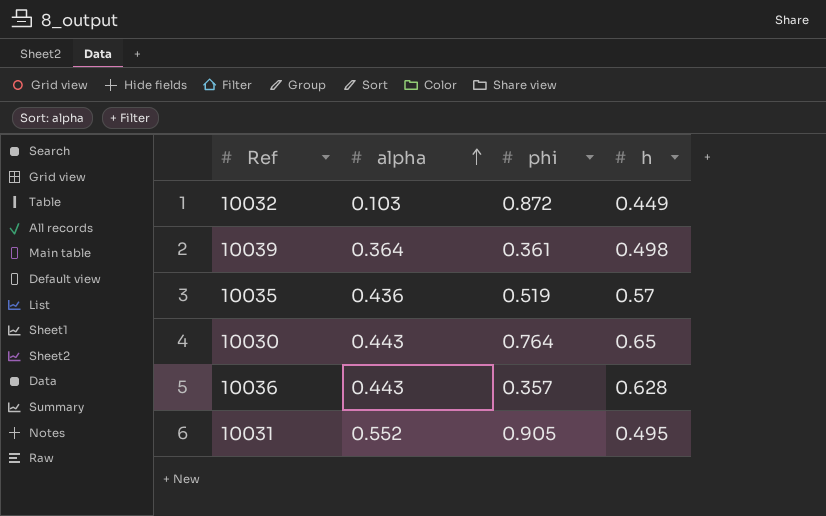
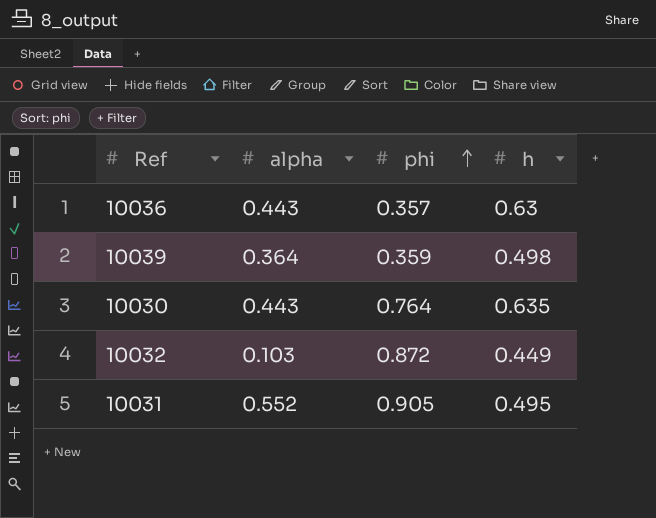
row order: alpha ascending -> phi ascending
row 10035: 0.436 | 0.519 | 0.57 -> none
10036 | h: 0.628 -> 0.63
10039 | phi: 0.361 -> 0.359
10030 | h: 0.65 -> 0.635

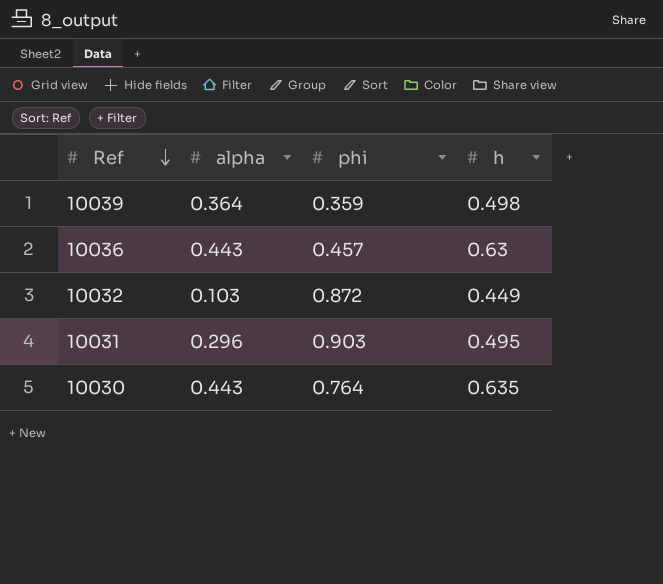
row order: phi ascending -> Ref descending
10036 | phi: 0.357 -> 0.457
10031 | alpha: 0.552 -> 0.296
10031 | phi: 0.905 -> 0.903

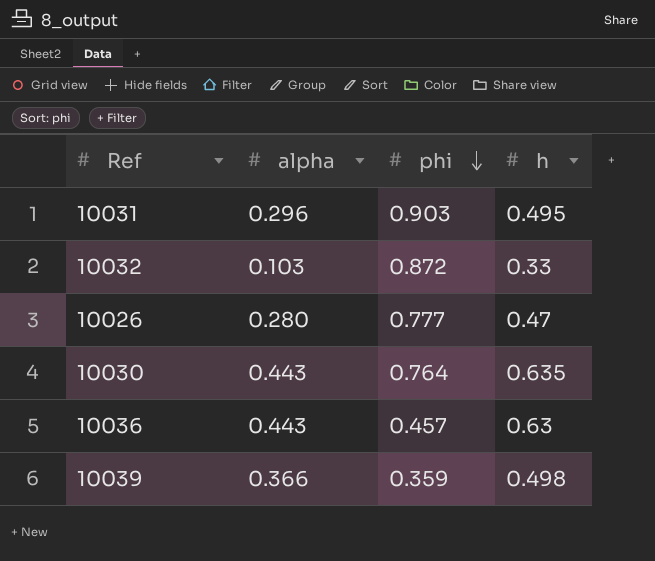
row order: Ref descending -> phi descending
10032 | h: 0.449 -> 0.33
row 10026: none -> 0.280 | 0.777 | 0.47
10039 | alpha: 0.364 -> 0.366

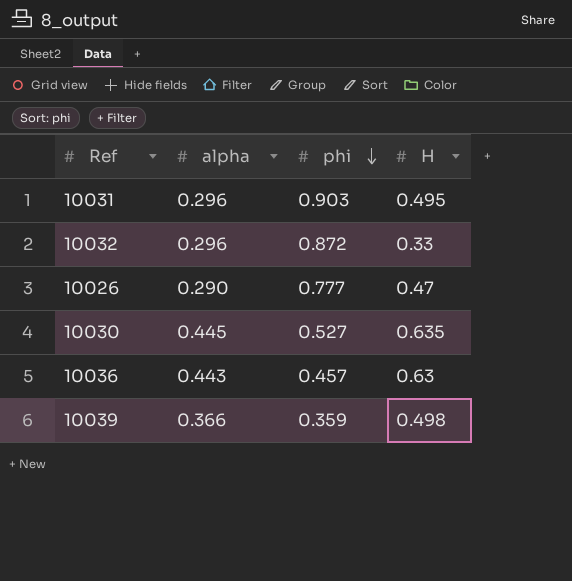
column name: h -> H
10032 | alpha: 0.103 -> 0.296
10026 | alpha: 0.280 -> 0.290
10030 | alpha: 0.443 -> 0.445
10030 | phi: 0.764 -> 0.527

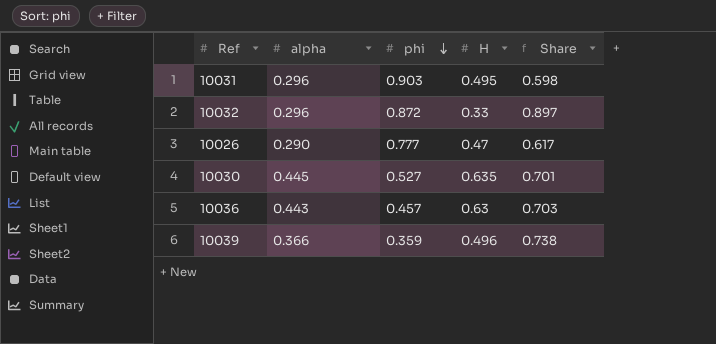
column Share | formula: none -> [alpha] / [H]
10039 | H: 0.498 -> 0.496

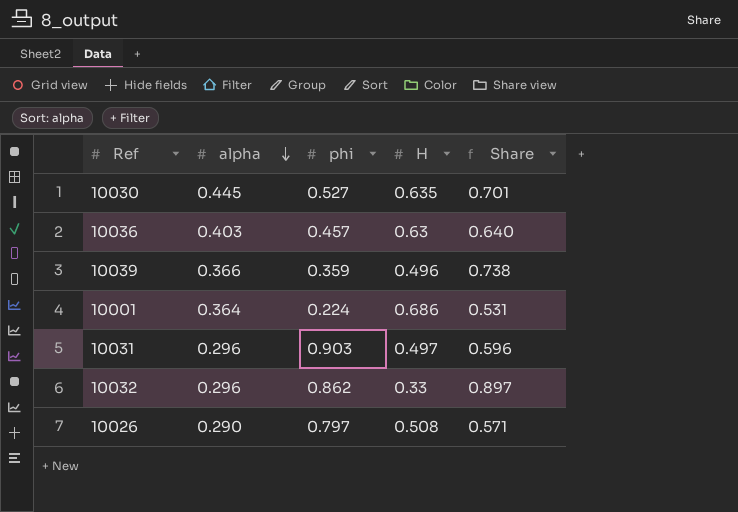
row order: phi descending -> alpha descending
10036 | alpha: 0.443 -> 0.403
10036 | Share: 0.703 -> 0.640
row 10001: none -> 0.364 | 0.224 | 0.686 | 0.531
10031 | H: 0.495 -> 0.497
10031 | Share: 0.598 -> 0.596
10032 | phi: 0.872 -> 0.862
10026 | phi: 0.777 -> 0.797
10026 | H: 0.47 -> 0.508
10026 | Share: 0.617 -> 0.571

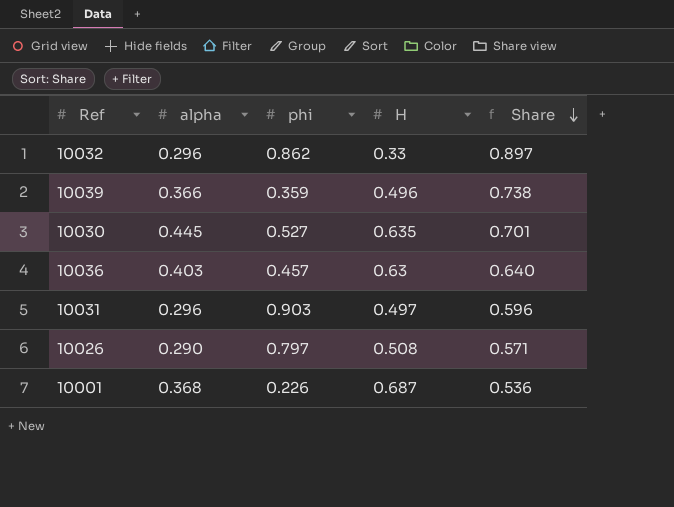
row order: alpha descending -> Share descending
10001 | alpha: 0.364 -> 0.368
10001 | phi: 0.224 -> 0.226
10001 | H: 0.686 -> 0.687
10001 | Share: 0.531 -> 0.536

